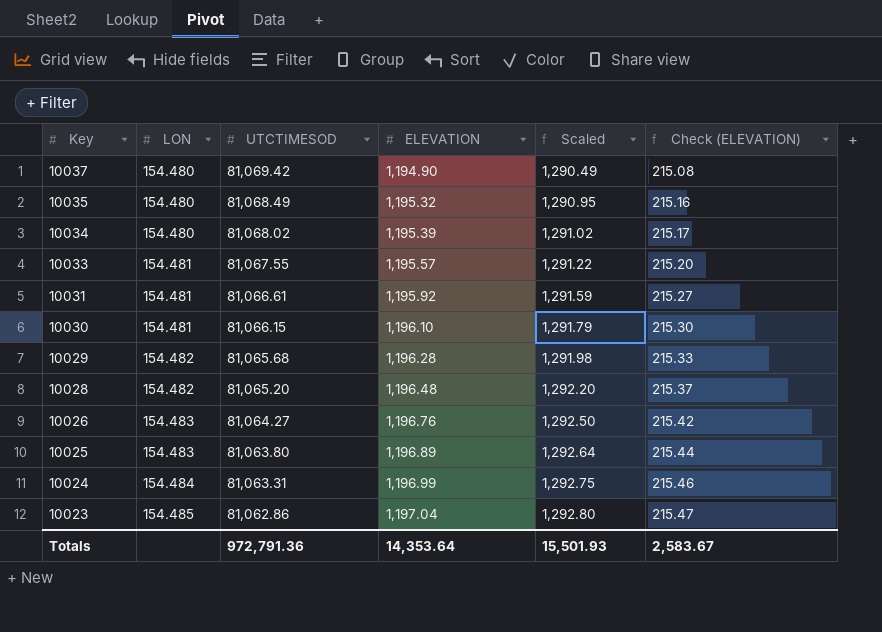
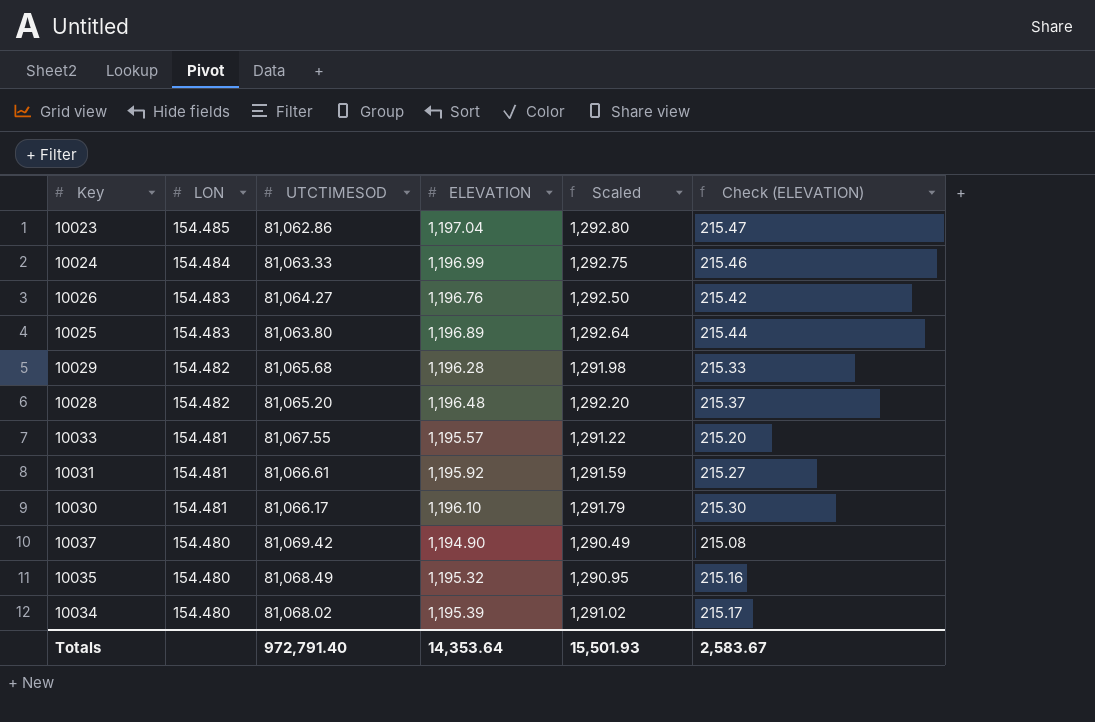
row order: Key descending -> LON descending
10024 | UTCTIMESOD: 81,063.31 -> 81,063.33
10030 | UTCTIMESOD: 81,066.15 -> 81,066.17
Totals | UTCTIMESOD: 972,791.36 -> 972,791.40

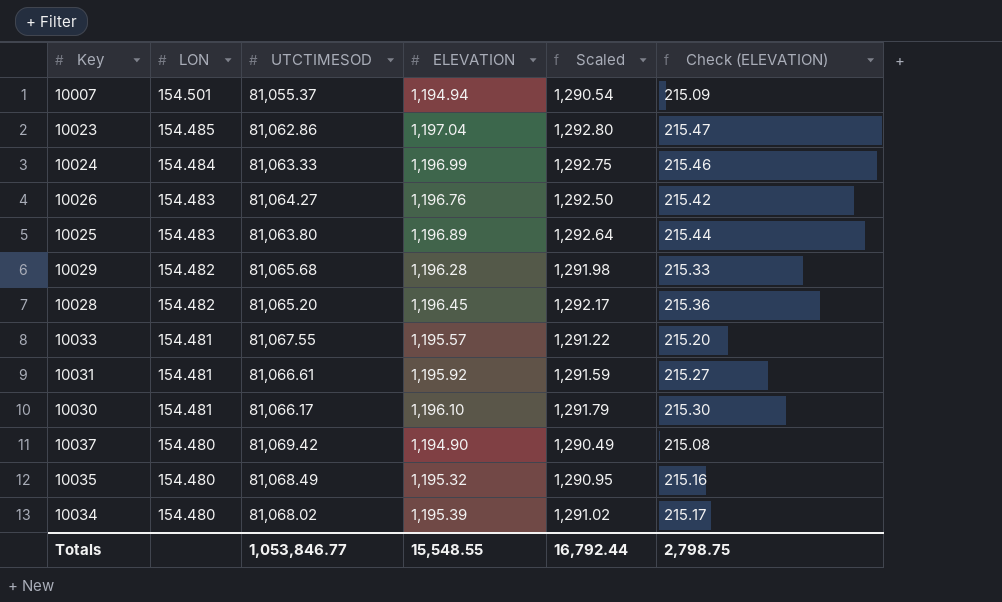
row 10007: none -> 154.501 | 81,055.37 | 1,194.94 | 1,290.54 | 215.09
10028 | ELEVATION: 1,196.48 -> 1,196.45
10028 | Scaled: 1,292.20 -> 1,292.17
10028 | Check (ELEVATION): 215.37 -> 215.36
Totals | UTCTIMESOD: 972,791.40 -> 1,053,846.77
Totals | ELEVATION: 14,353.64 -> 15,548.55
Totals | Scaled: 15,501.93 -> 16,792.44
Totals | Check (ELEVATION): 2,583.67 -> 2,798.75

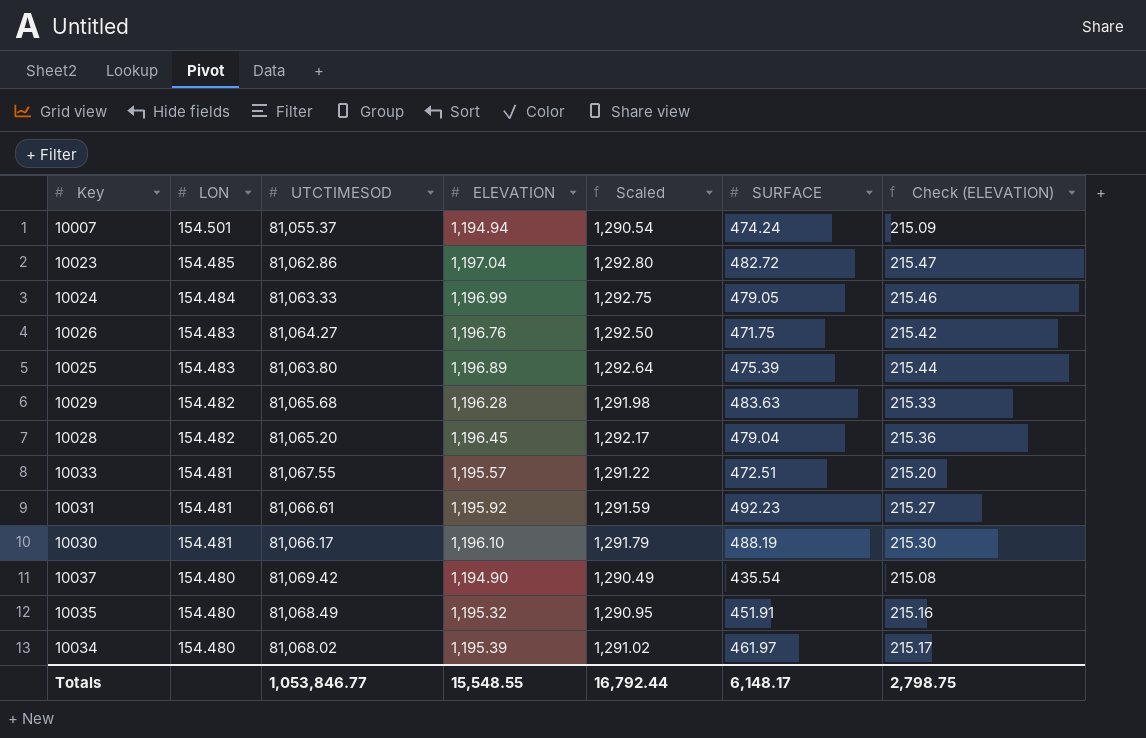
column SURFACE | position: none -> 6

